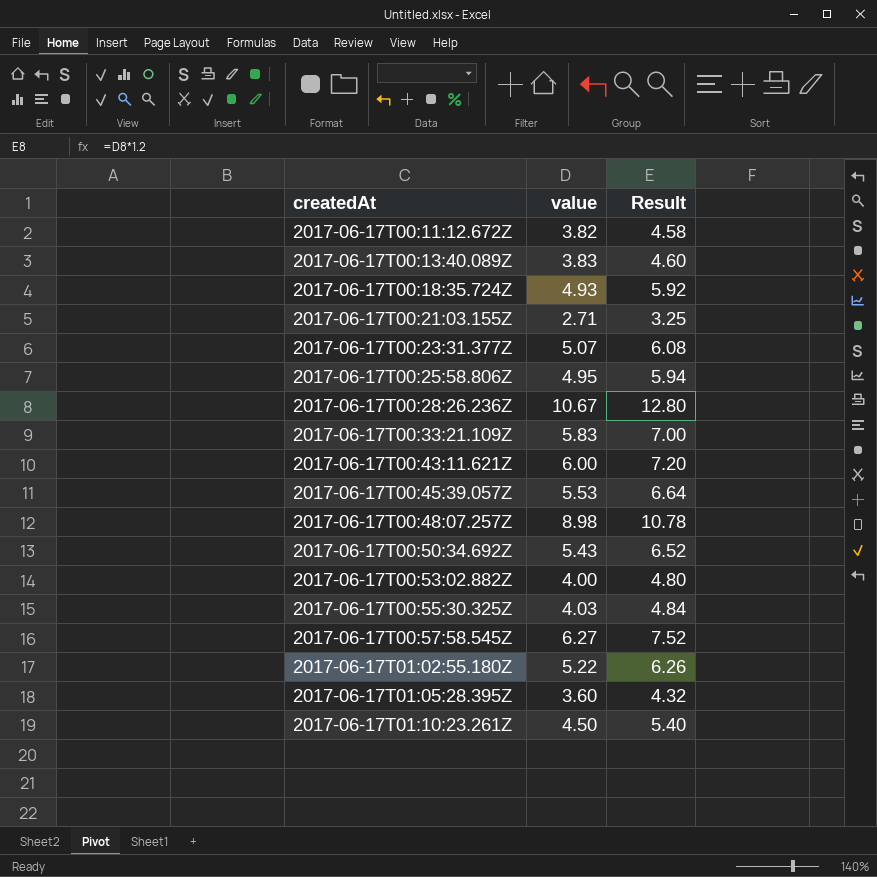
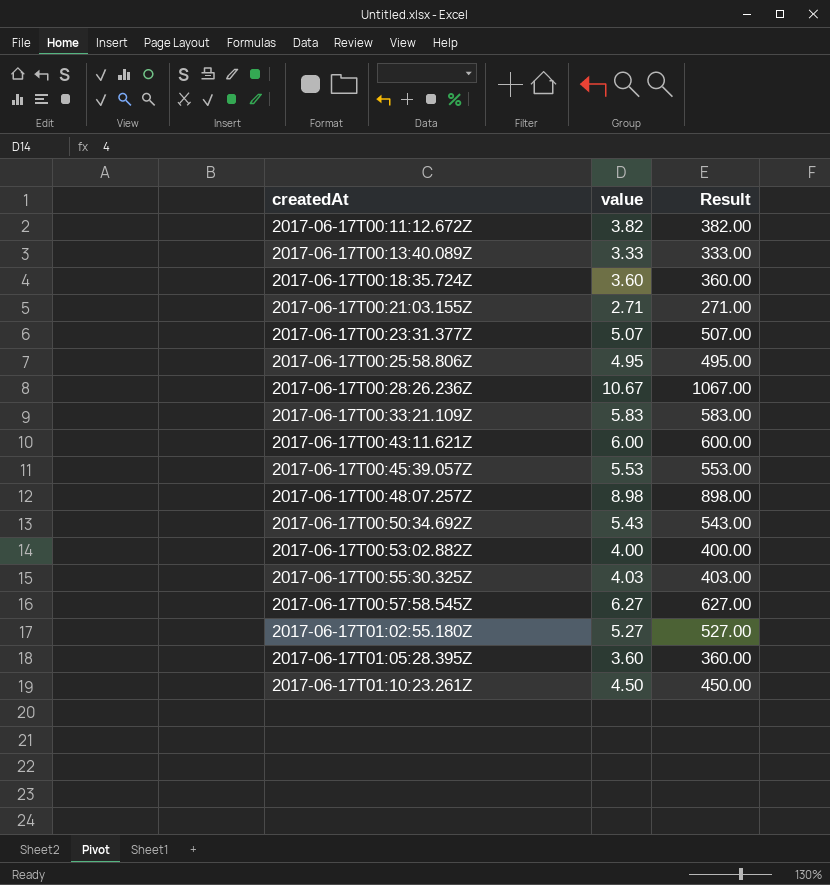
column Result | formula: [value] * 1.2 -> [value] * 100
2017-06-17T00:13:40.089Z | value: 3.83 -> 3.33
2017-06-17T00:18:35.724Z | value: 4.93 -> 3.60
2017-06-17T01:02:55.180Z | value: 5.22 -> 5.27

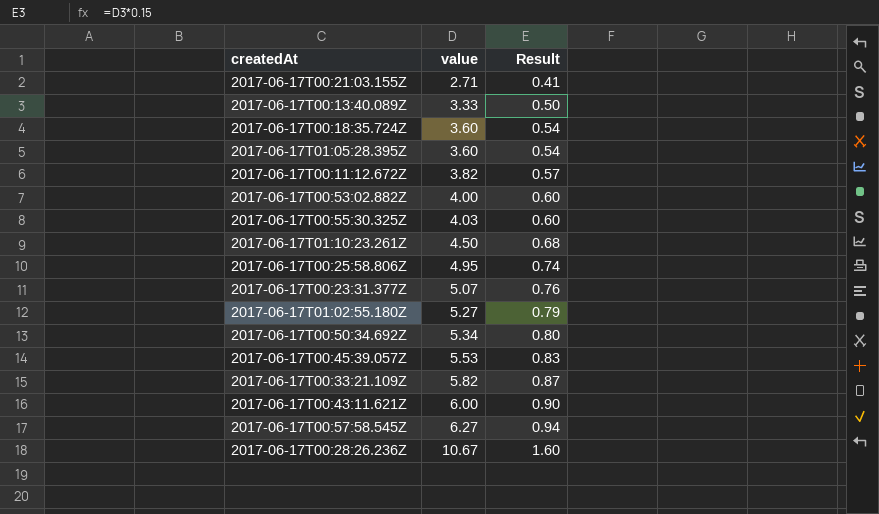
row order: createdAt ascending -> value ascending
column Result | formula: [value] * 100 -> [value] * 0.15
row 2017-06-17T00:48:07.257Z: 8.98 | 898.00 -> none
2017-06-17T00:50:34.692Z | value: 5.43 -> 5.34
2017-06-17T00:33:21.109Z | value: 5.83 -> 5.82

